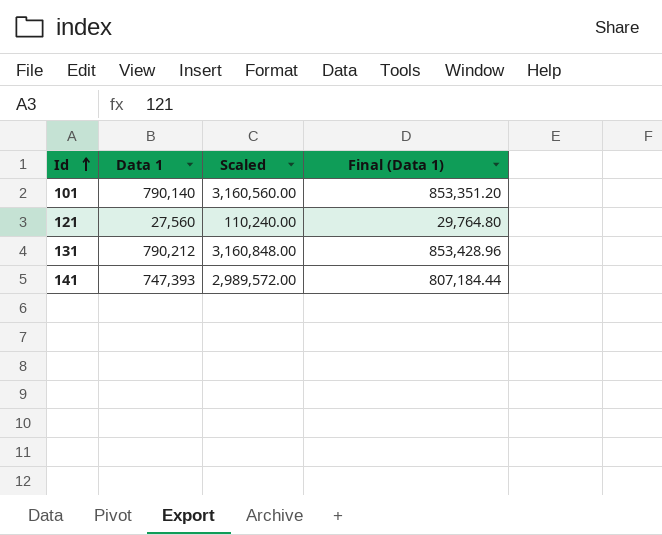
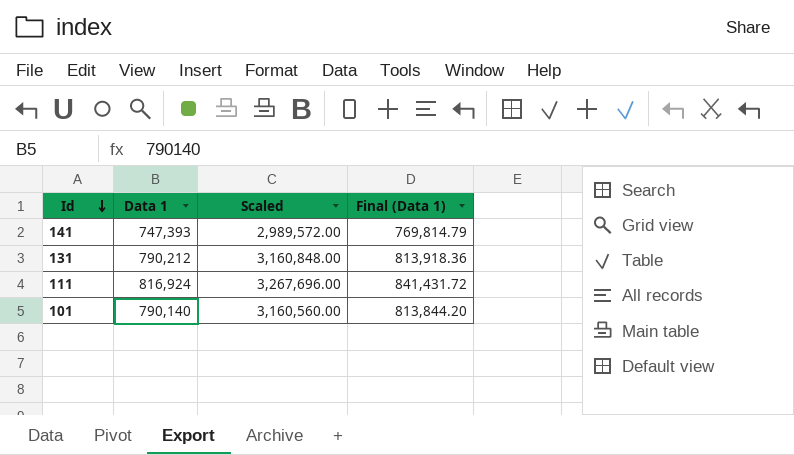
row order: Id ascending -> Id descending
column Final (Data 1) | formula: [Data 1] * 1.08 -> [Data 1] * 1.03
row 121: 27,560 | 110,240.00 | 29,764.80 -> none
row 111: none -> 816,924 | 3,267,696.00 | 841,431.72

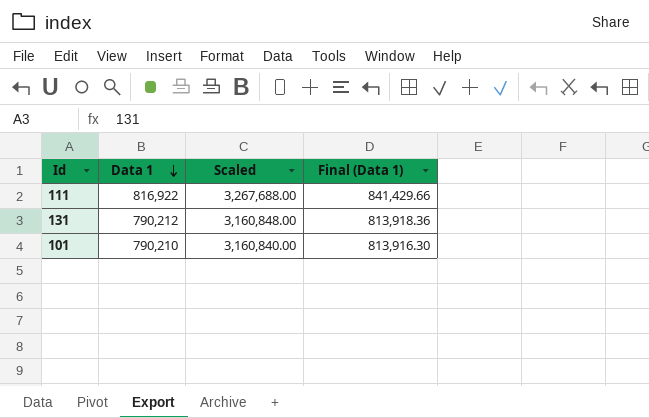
row order: Id descending -> Data 1 descending
row 141: 747,393 | 2,989,572.00 | 769,814.79 -> none
111 | Data 1: 816,924 -> 816,922
111 | Scaled: 3,267,696.00 -> 3,267,688.00
111 | Final (Data 1): 841,431.72 -> 841,429.66
101 | Data 1: 790,140 -> 790,210
101 | Scaled: 3,160,560.00 -> 3,160,840.00
101 | Final (Data 1): 813,844.20 -> 813,916.30

